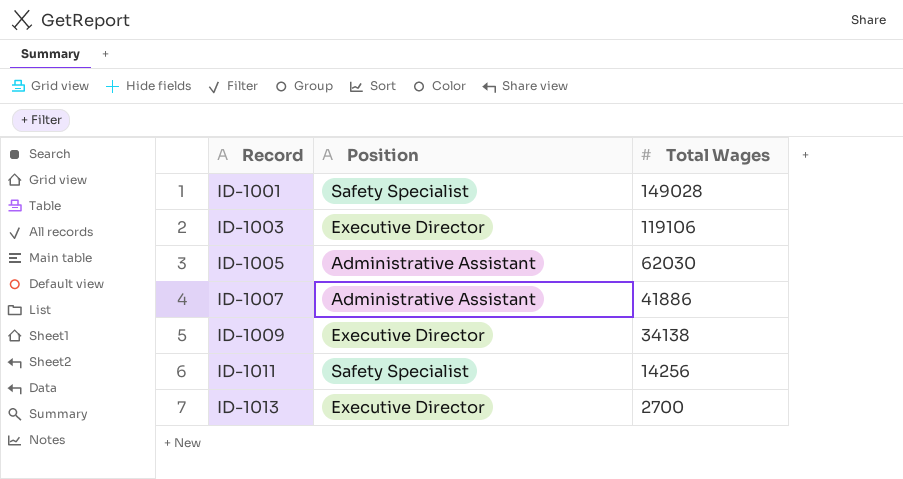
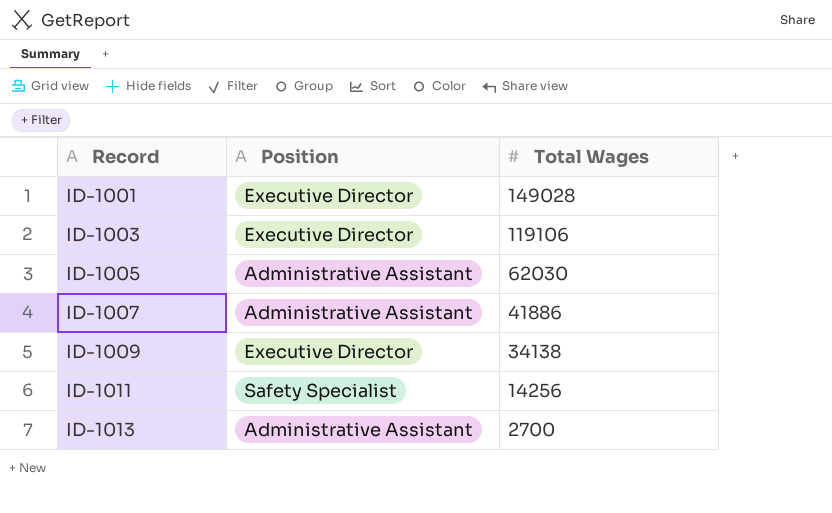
ID-1001 | Position: Safety Specialist -> Executive Director
ID-1013 | Position: Executive Director -> Administrative Assistant

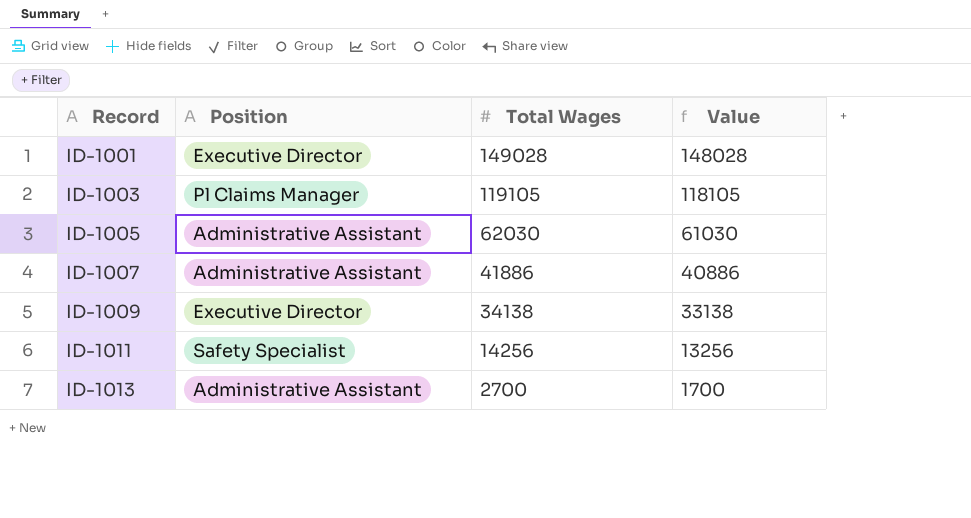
column Value | formula: none -> [Total Wages] - 1000
ID-1003 | Position: Executive Director -> Pl Claims Manager
ID-1003 | Total Wages: 119106 -> 119105

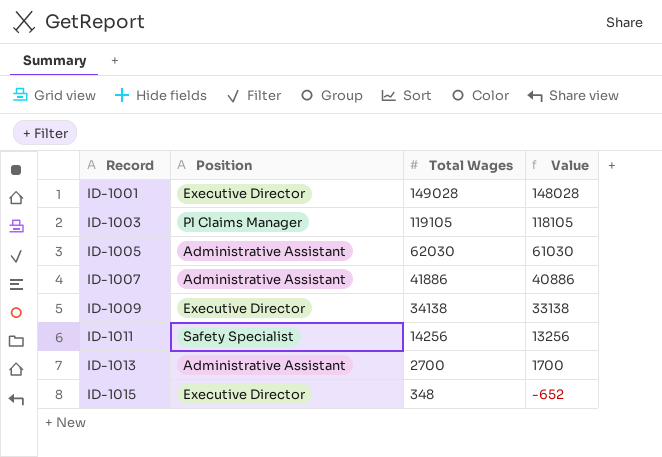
row ID-1015: none -> Executive Director | 348 | -652

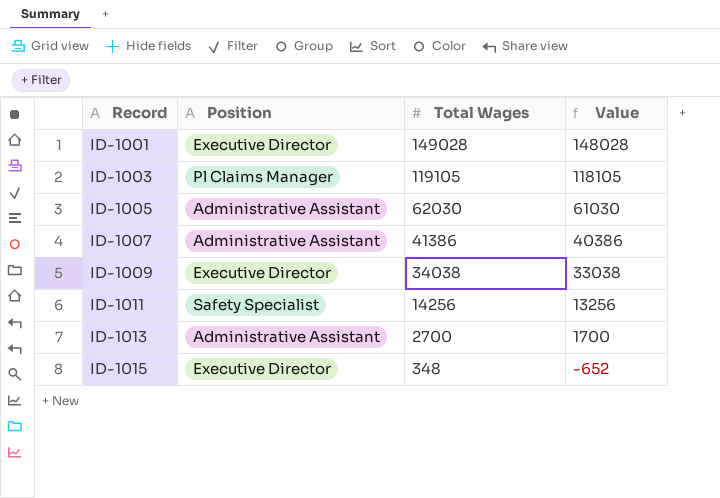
ID-1007 | Total Wages: 41886 -> 41386
ID-1007 | Value: 40886 -> 40386
ID-1009 | Total Wages: 34138 -> 34038
ID-1009 | Value: 33138 -> 33038

